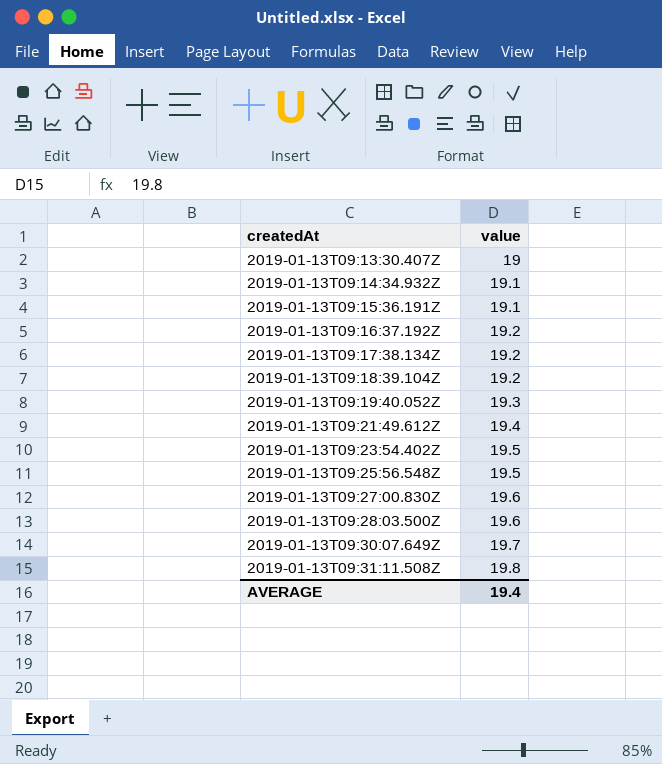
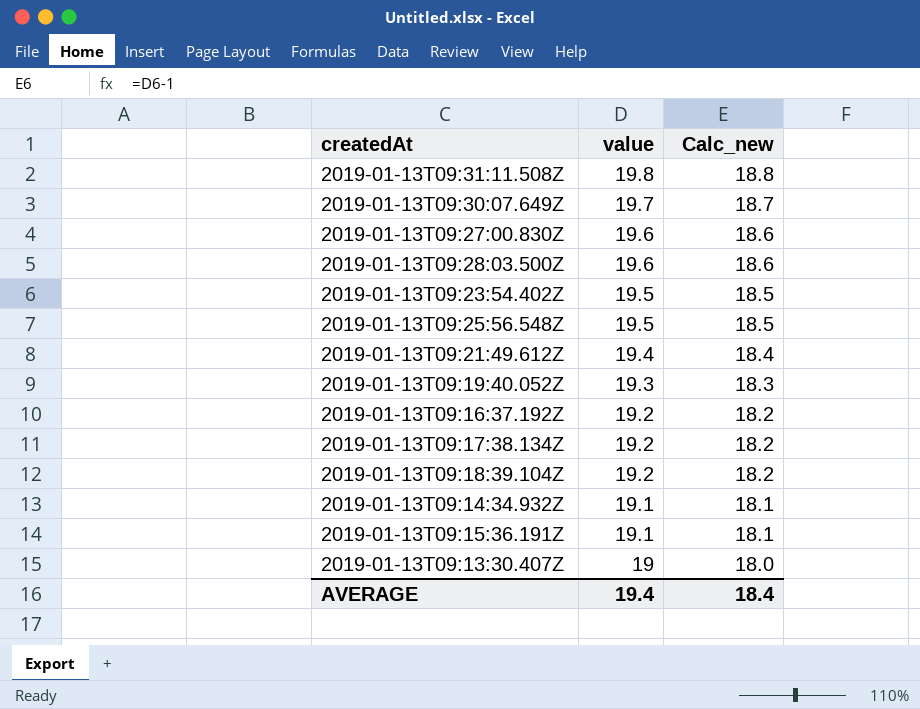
row order: createdAt ascending -> value descending
column Calc_new | formula: none -> [value] - 1

